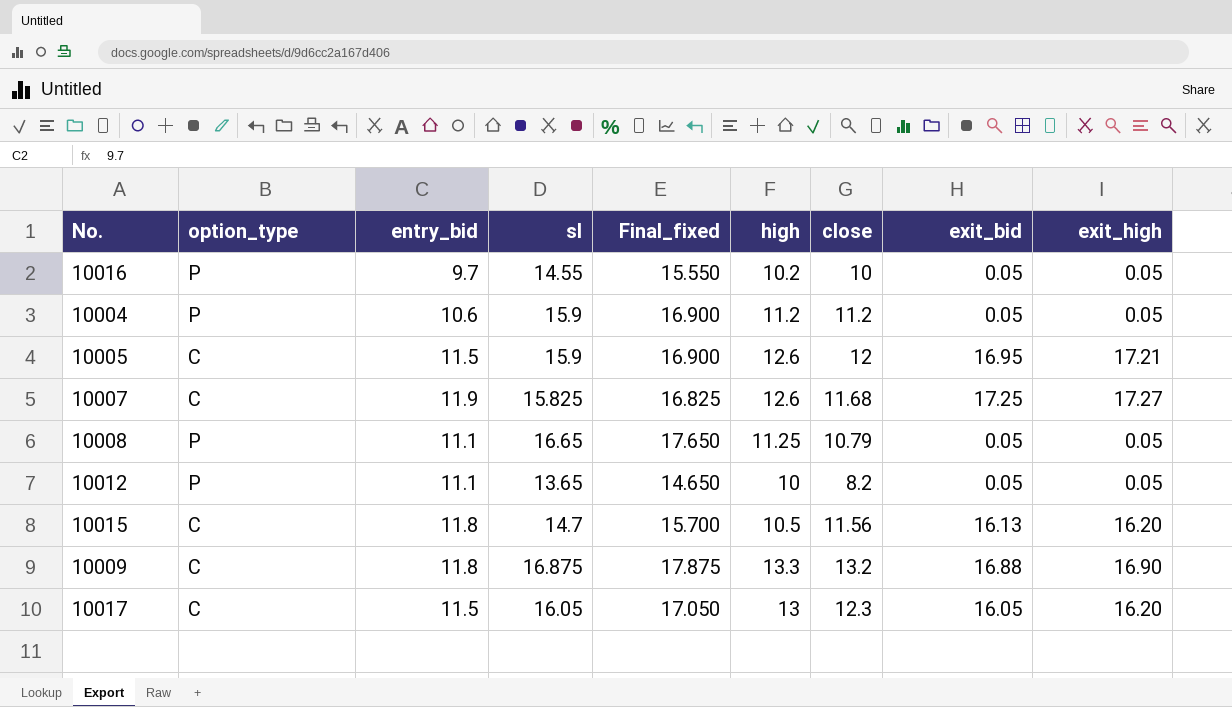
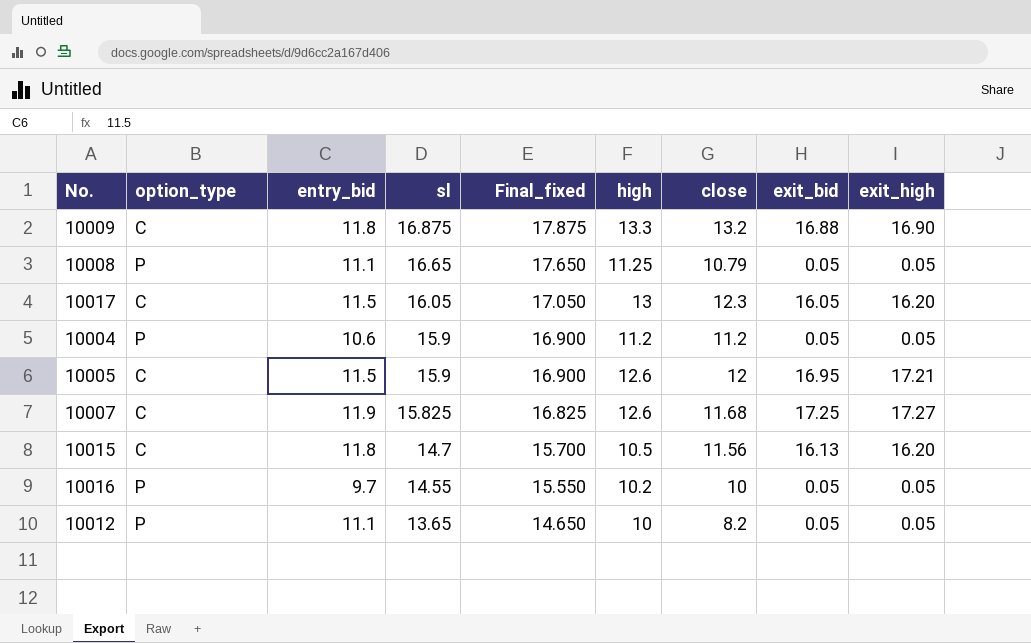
row order: none -> sl descending

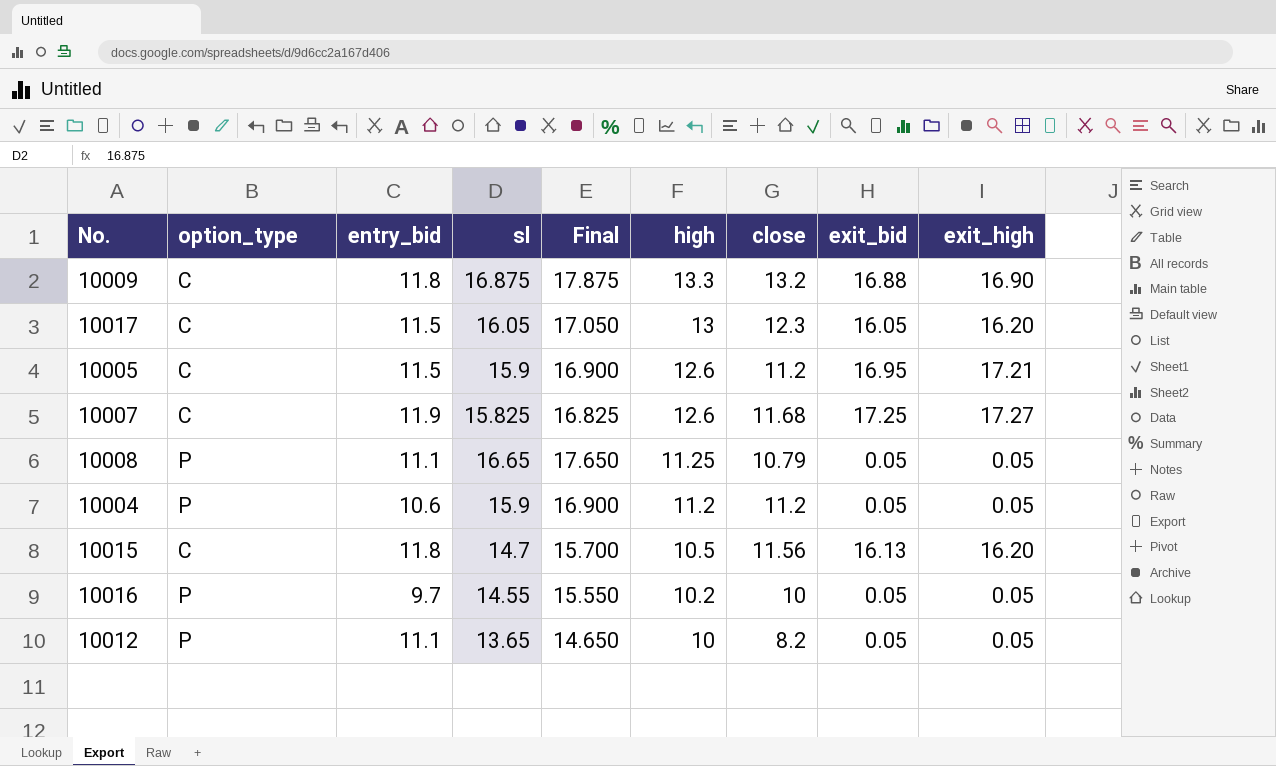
row order: sl descending -> high descending
column name: Final_fixed -> Final
10005 | close: 12 -> 11.2

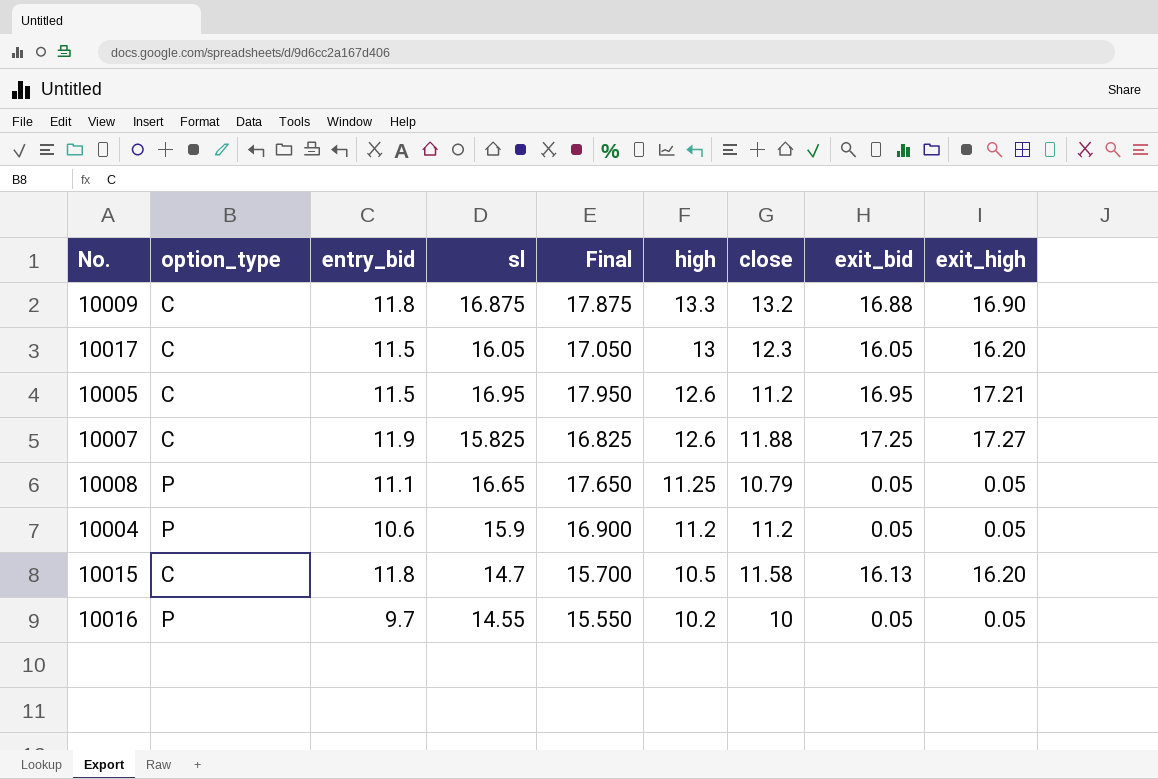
row 10012: P | 11.1 | 13.65 | 14.650 | 10 | 8.2 | 0.05 | 0.05 -> none
10005 | sl: 15.9 -> 16.95
10005 | Final: 16.900 -> 17.950
10007 | close: 11.68 -> 11.88
10015 | close: 11.56 -> 11.58

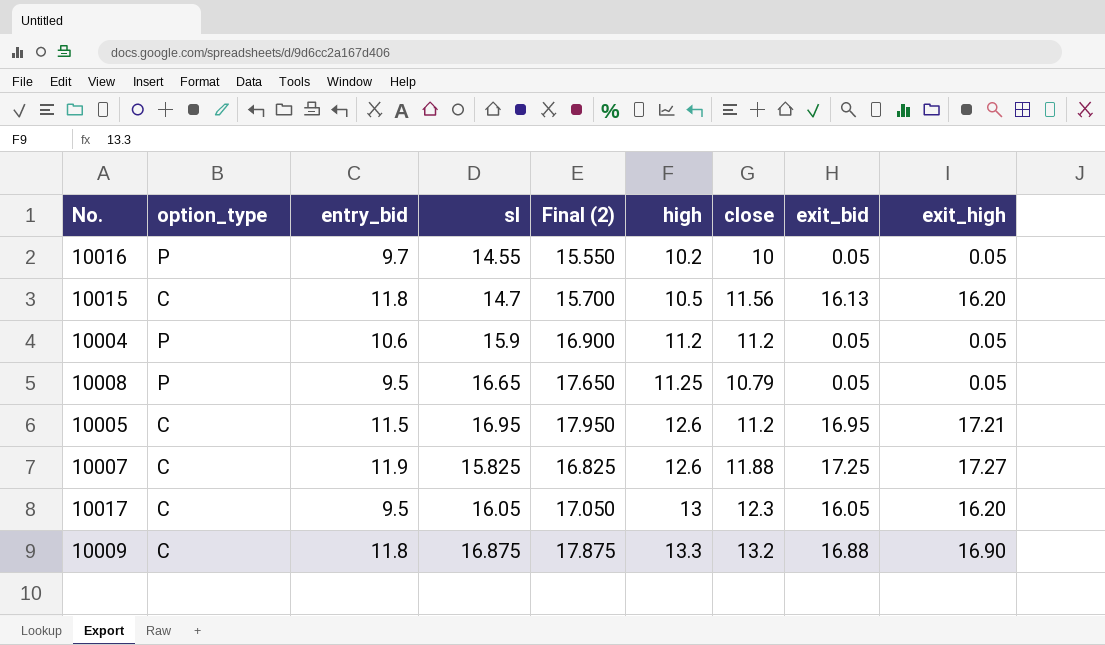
row order: high descending -> high ascending
column name: Final -> Final (2)
10015 | close: 11.58 -> 11.56
10008 | entry_bid: 11.1 -> 9.5
10017 | entry_bid: 11.5 -> 9.5

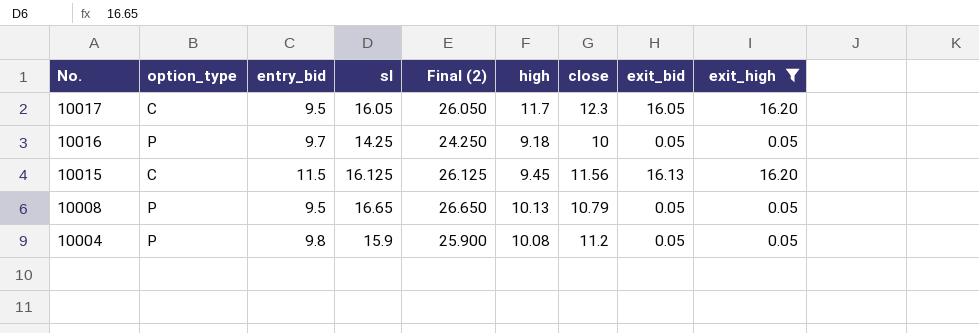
filter: none -> exit_high <= 16.20
row order: high ascending -> No. descending
column Final (2) | formula: [sl] + 1 -> [sl] + 10
10017 | high: 13 -> 11.7
10016 | sl: 14.55 -> 14.25
10016 | high: 10.2 -> 9.18
10015 | entry_bid: 11.8 -> 11.5
10015 | sl: 14.7 -> 16.125
10015 | high: 10.5 -> 9.45
10008 | high: 11.25 -> 10.13
10004 | entry_bid: 10.6 -> 9.8
10004 | high: 11.2 -> 10.08

